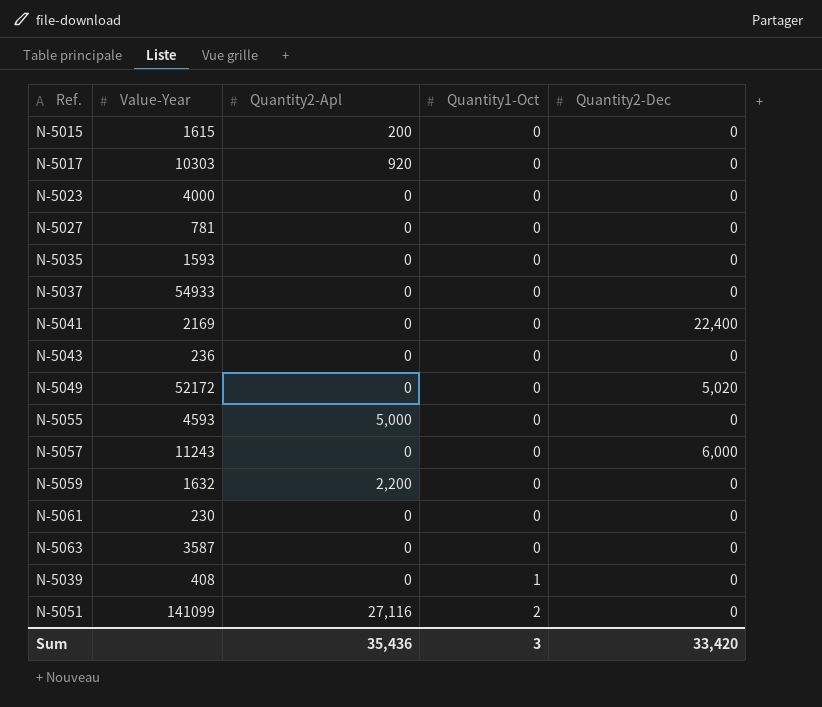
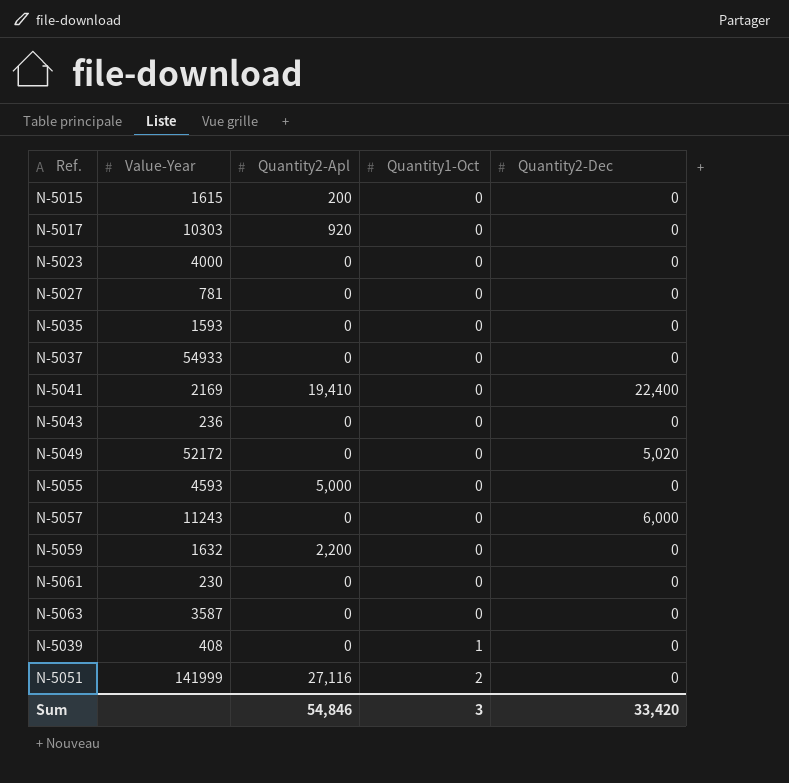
N-5041 | Quantity2-Apl: 0 -> 19,410
N-5051 | Value-Year: 141099 -> 141999
Sum | Quantity2-Apl: 35,436 -> 54,846

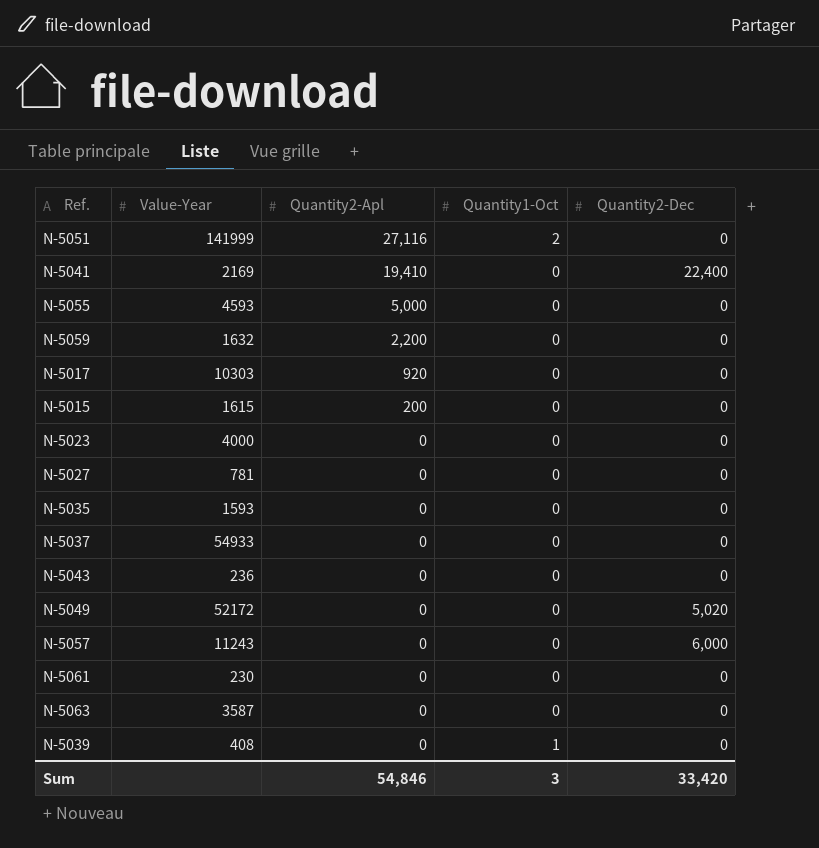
row order: Quantity1-Oct ascending -> Quantity2-Apl descending

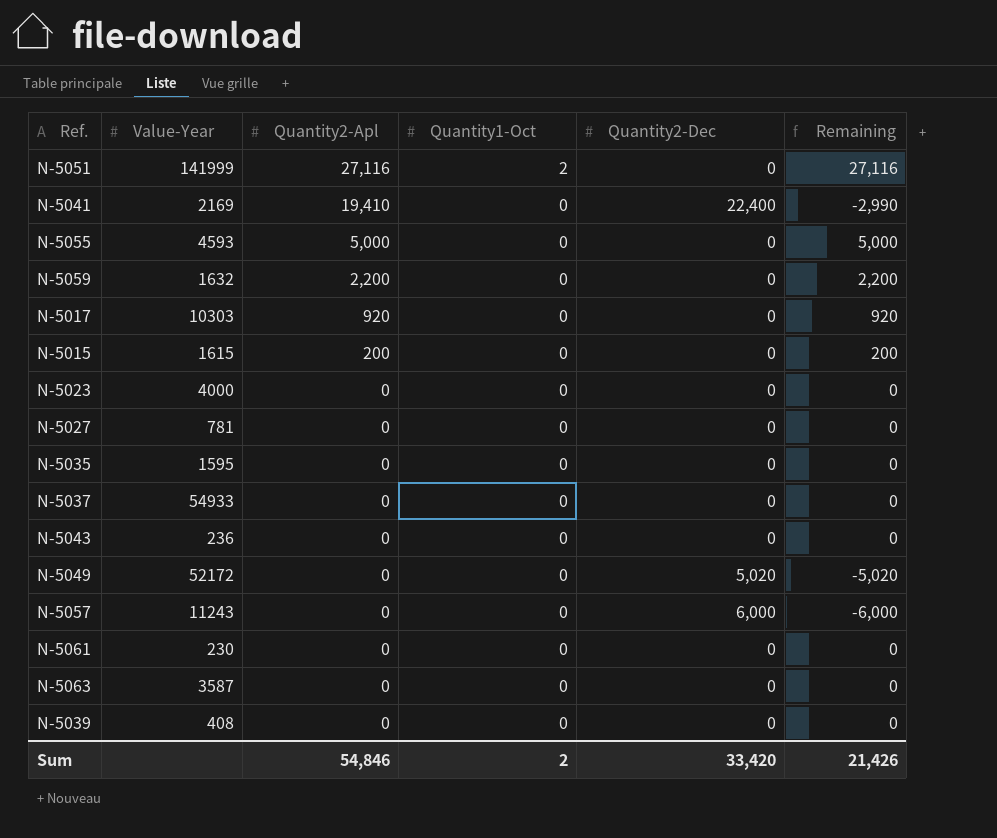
column Remaining | formula: none -> [Quantity2-Apl] - [Quantity2-Dec]
N-5035 | Value-Year: 1593 -> 1595
N-5039 | Quantity1-Oct: 1 -> 0
Sum | Quantity1-Oct: 3 -> 2

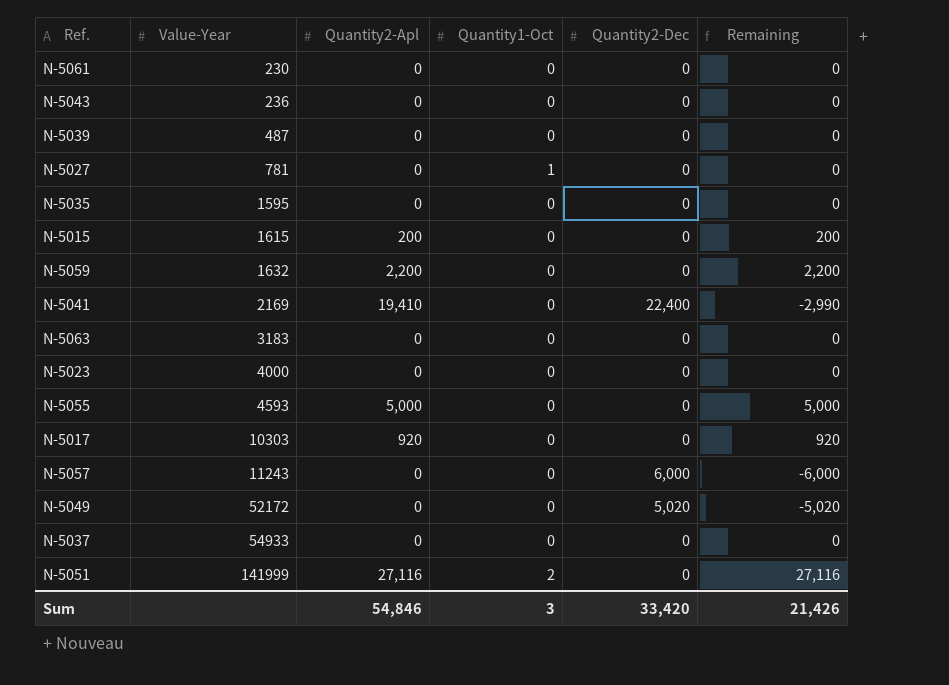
row order: Quantity2-Apl descending -> Value-Year ascending
N-5039 | Value-Year: 408 -> 487
N-5027 | Quantity1-Oct: 0 -> 1
N-5063 | Value-Year: 3587 -> 3183
Sum | Quantity1-Oct: 2 -> 3

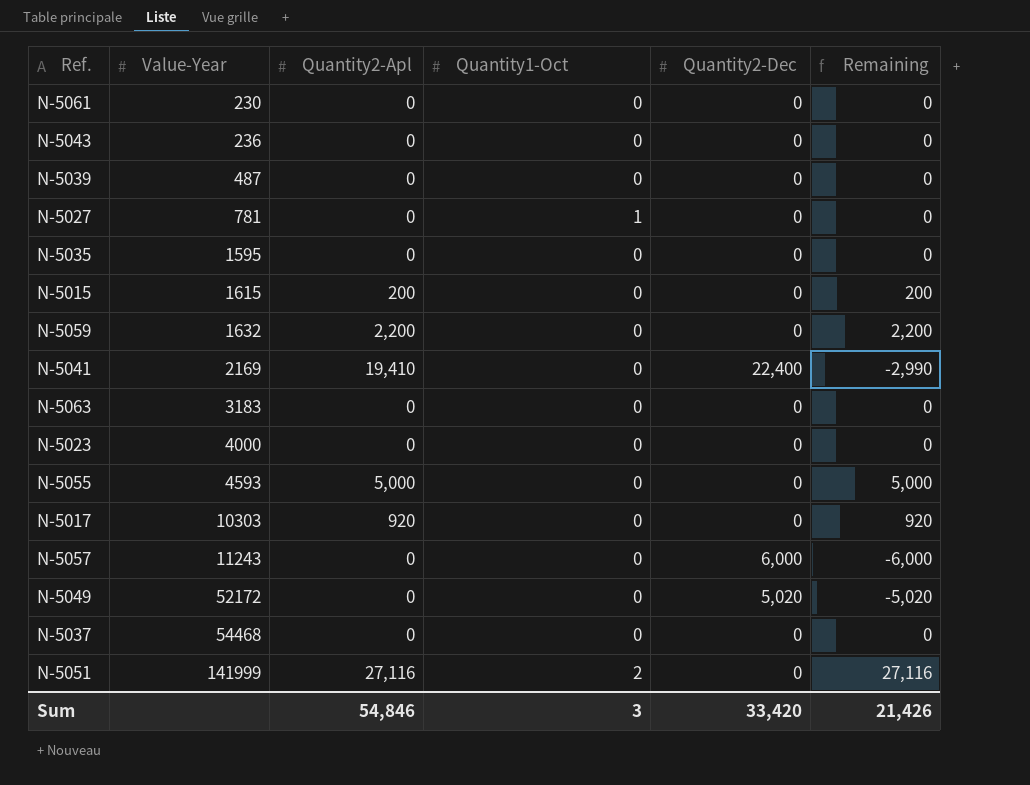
N-5037 | Value-Year: 54933 -> 54468

